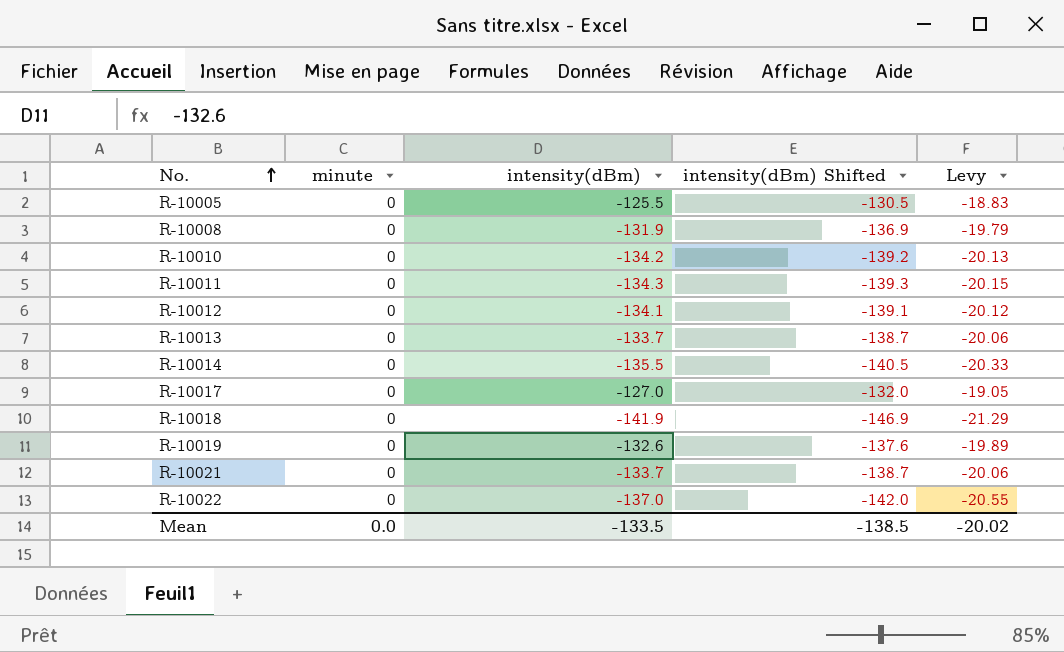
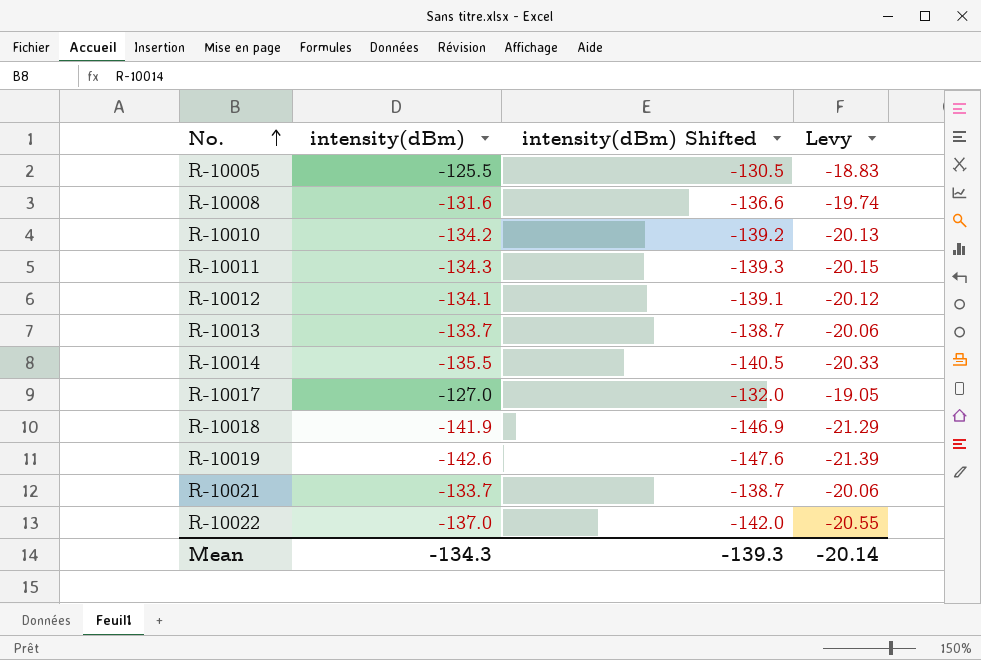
column minute | position: 2 -> none
R-10008 | intensity(dBm): -131.9 -> -131.6
R-10008 | intensity(dBm) Shifted: -136.9 -> -136.6
R-10008 | Levy: -19.79 -> -19.74
R-10019 | intensity(dBm): -132.6 -> -142.6
R-10019 | intensity(dBm) Shifted: -137.6 -> -147.6
R-10019 | Levy: -19.89 -> -21.39
Mean | intensity(dBm): -133.5 -> -134.3
Mean | intensity(dBm) Shifted: -138.5 -> -139.3
Mean | Levy: -20.02 -> -20.14

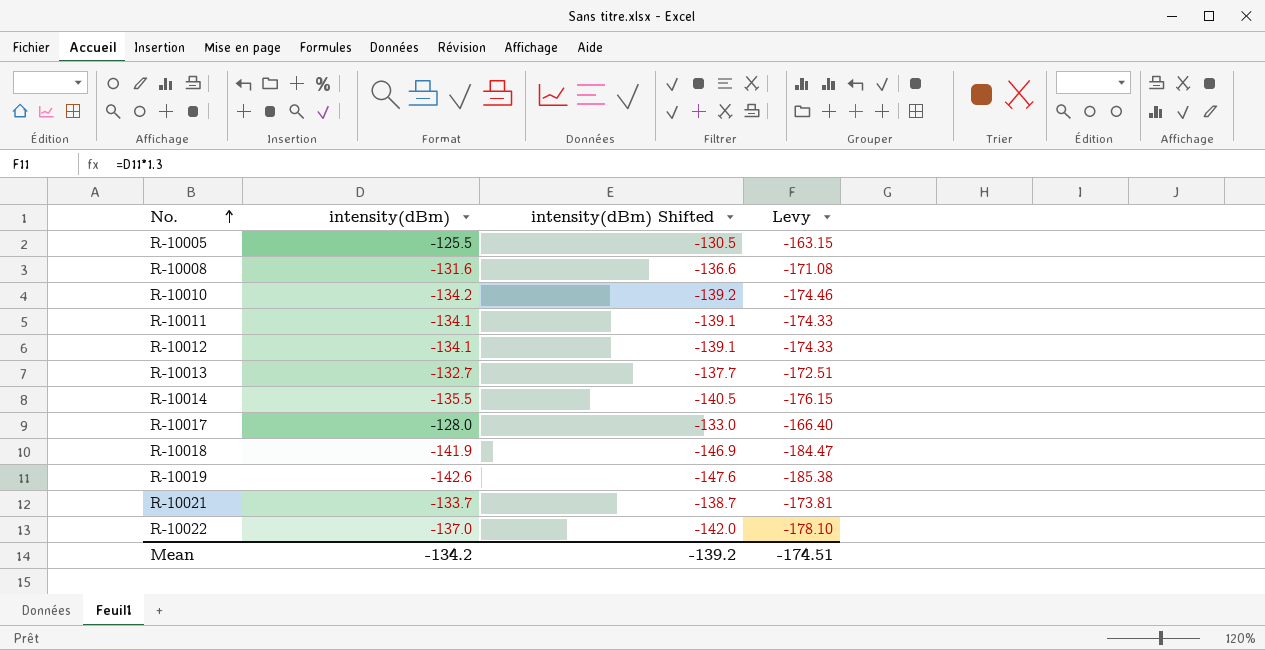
column Levy | formula: [intensity(dBm)] * 0.15 -> [intensity(dBm)] * 1.3
R-10011 | intensity(dBm): -134.3 -> -134.1
R-10011 | intensity(dBm) Shifted: -139.3 -> -139.1
R-10013 | intensity(dBm): -133.7 -> -132.7
R-10013 | intensity(dBm) Shifted: -138.7 -> -137.7
R-10017 | intensity(dBm): -127.0 -> -128.0
R-10017 | intensity(dBm) Shifted: -132.0 -> -133.0
Mean | intensity(dBm): -134.3 -> -134.2
Mean | intensity(dBm) Shifted: -139.3 -> -139.2
Mean | Levy: -20.14 -> -174.51

